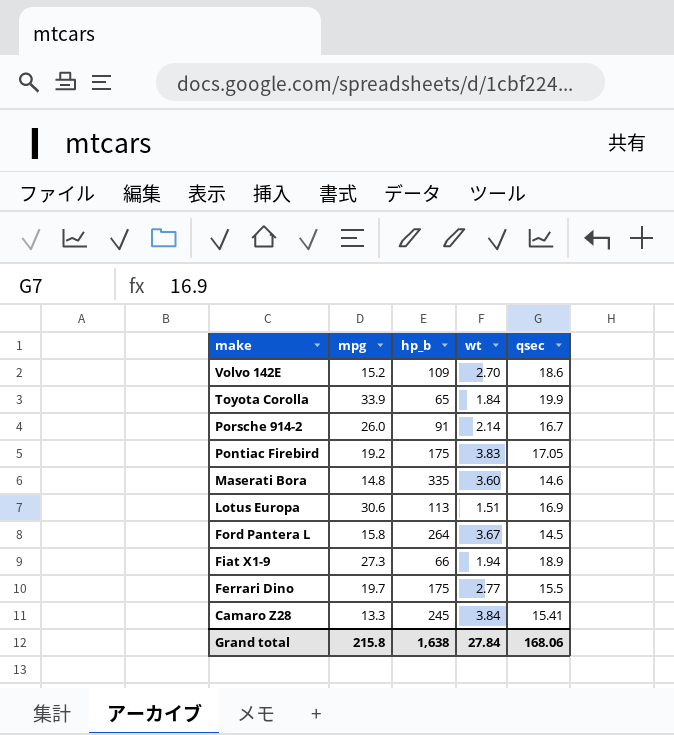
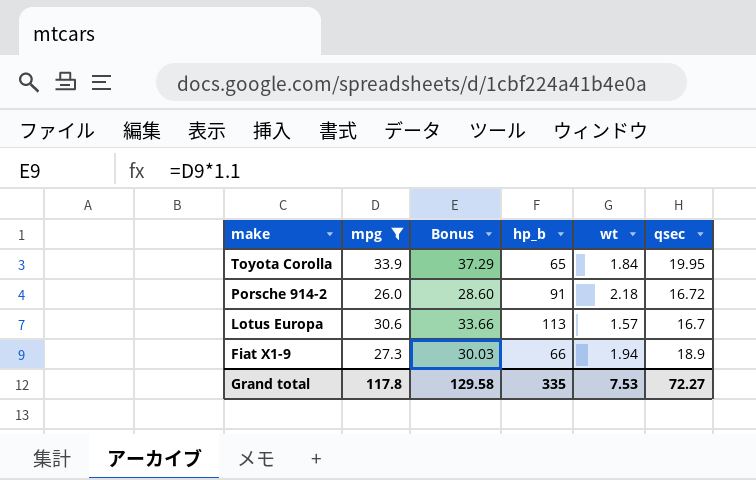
filter: none -> mpg >= 26.0
column Bonus | formula: none -> [mpg] * 1.1
Toyota Corolla | qsec: 19.9 -> 19.95
Porsche 914-2 | wt: 2.14 -> 2.18
Porsche 914-2 | qsec: 16.7 -> 16.72
Lotus Europa | wt: 1.51 -> 1.57
Lotus Europa | qsec: 16.9 -> 16.7
Grand total | mpg: 215.8 -> 117.8
Grand total | hp_b: 1,638 -> 335
Grand total | wt: 27.84 -> 7.53
Grand total | qsec: 168.06 -> 72.27

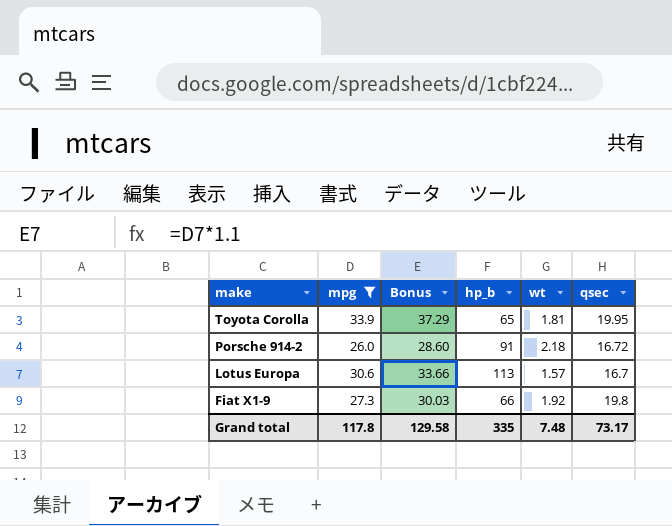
Toyota Corolla | wt: 1.84 -> 1.81
Fiat X1-9 | wt: 1.94 -> 1.92
Fiat X1-9 | qsec: 18.9 -> 19.8
Grand total | wt: 7.53 -> 7.48
Grand total | qsec: 72.27 -> 73.17

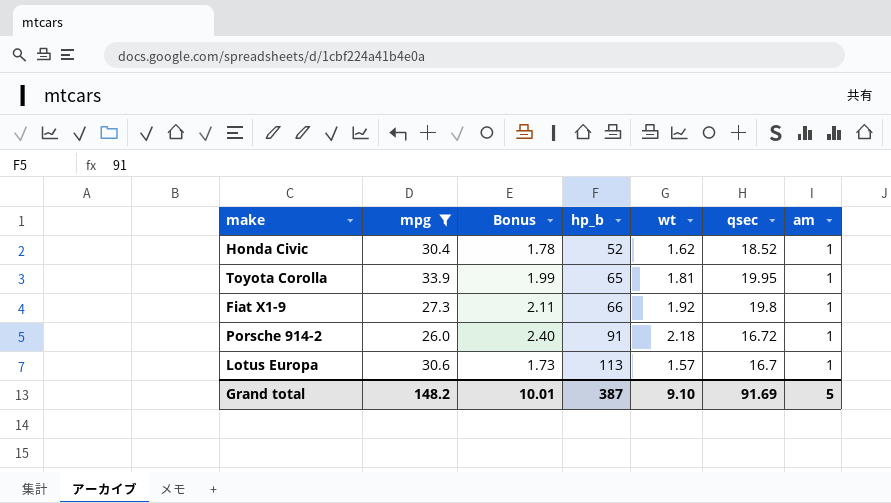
row order: make descending -> hp_b ascending
column Bonus | formula: [mpg] * 1.1 -> [wt] * 1.1
column am | position: none -> 7
row Honda Civic: none -> 30.4 | 1.78 | 52 | 1.62 | 18.52 | 1
Grand total | mpg: 117.8 -> 148.2
Grand total | Bonus: 129.58 -> 10.01
Grand total | hp_b: 335 -> 387
Grand total | wt: 7.48 -> 9.10
Grand total | qsec: 73.17 -> 91.69

